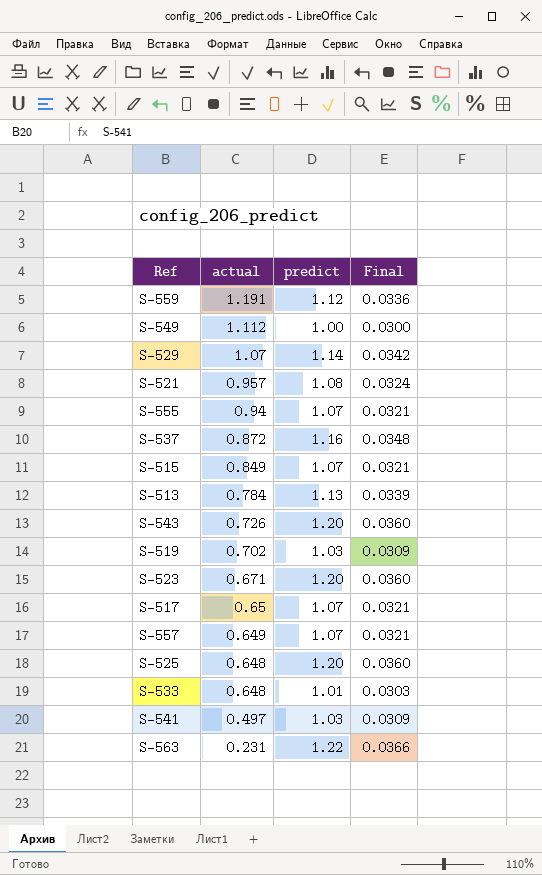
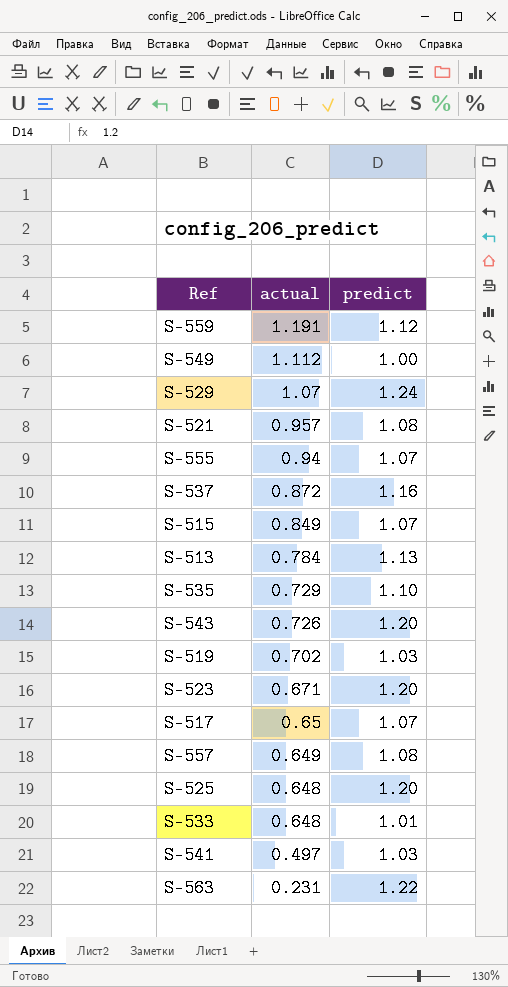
column Final | formula: [predict] * 0.03 -> none
S-529 | predict: 1.14 -> 1.24
row S-535: none -> 0.729 | 1.10
S-557 | predict: 1.07 -> 1.08

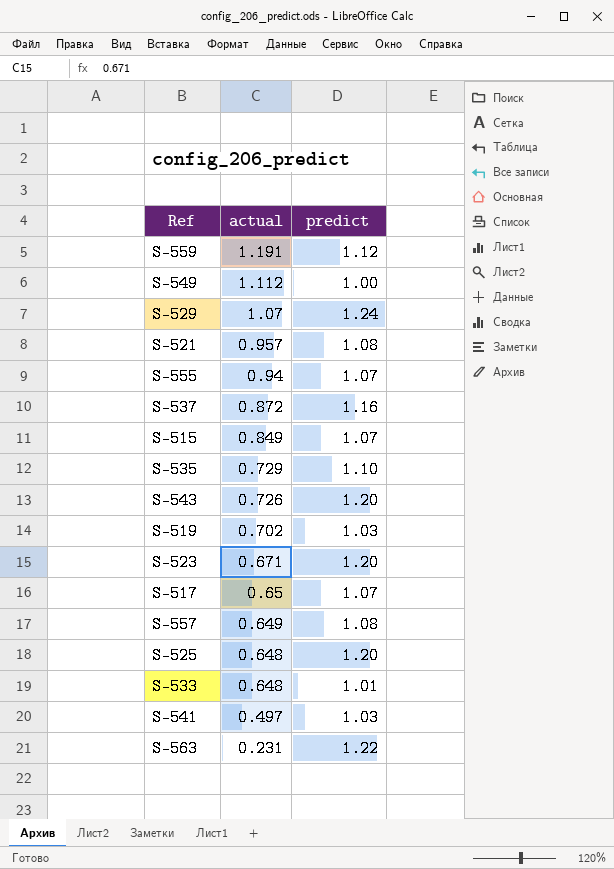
row S-513: 0.784 | 1.13 -> none

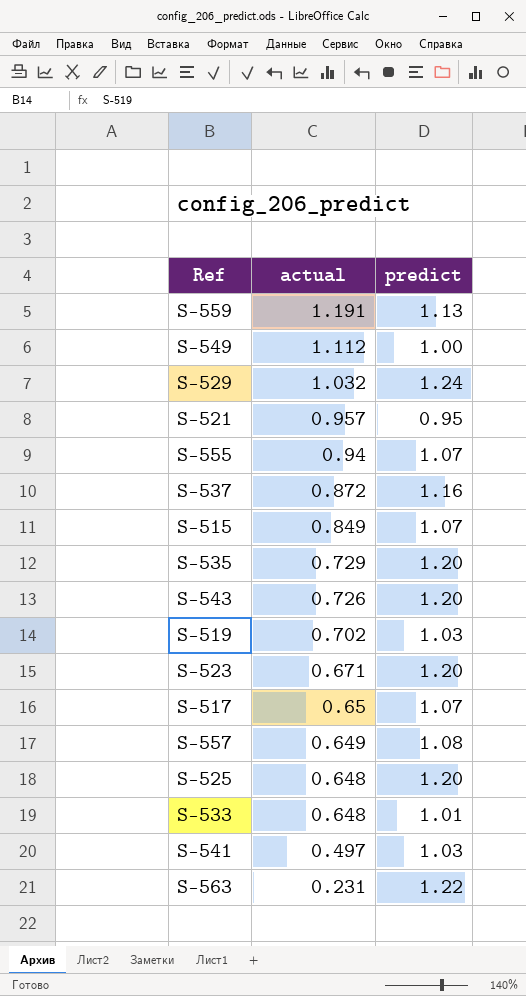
S-559 | predict: 1.12 -> 1.13
S-529 | actual: 1.07 -> 1.032
S-521 | predict: 1.08 -> 0.95
S-535 | predict: 1.10 -> 1.20

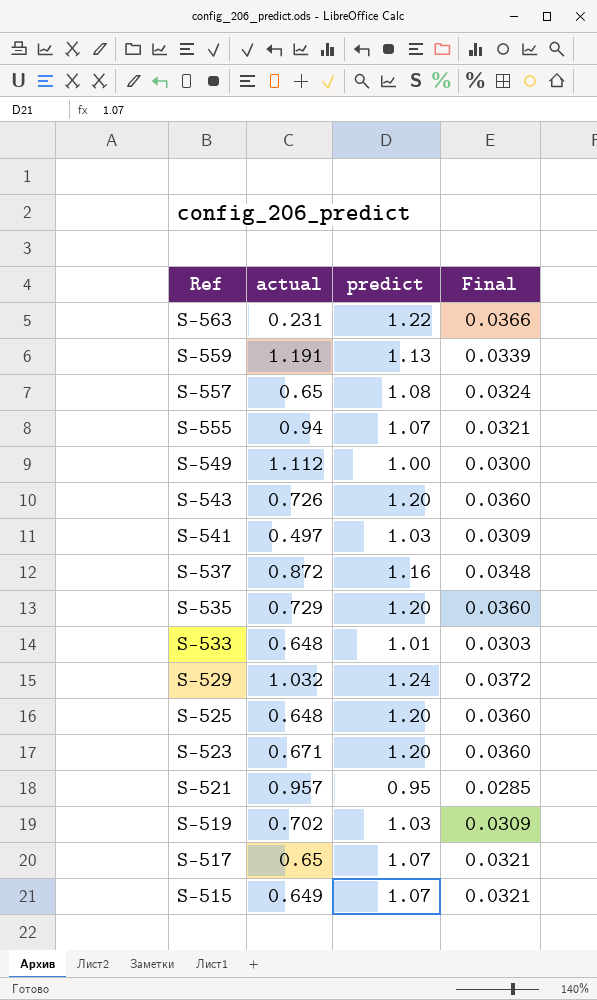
row order: actual descending -> Ref descending
column Final | formula: none -> [predict] * 0.03
S-557 | actual: 0.649 -> 0.65
S-515 | actual: 0.849 -> 0.649

